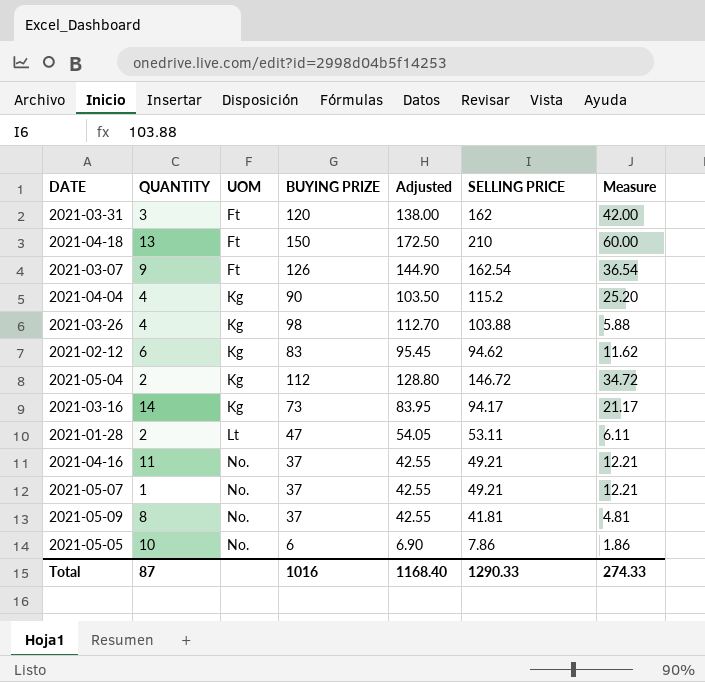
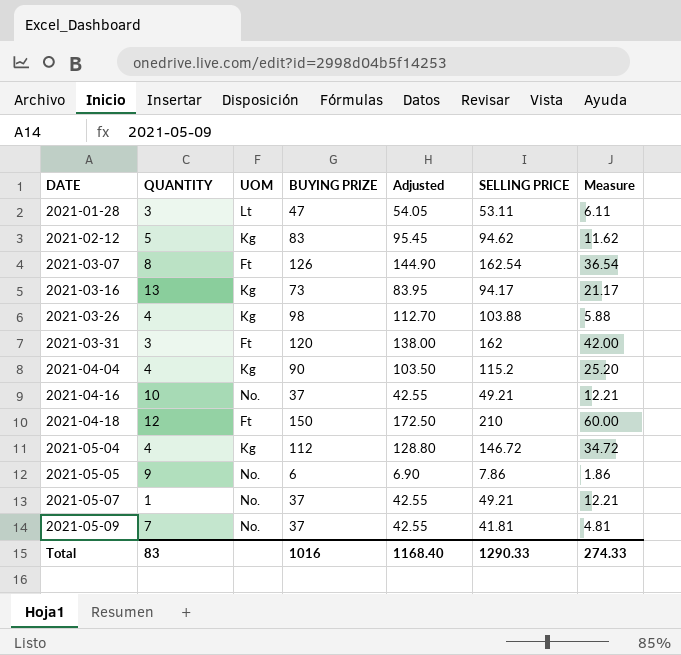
row order: UOM ascending -> DATE ascending
2021-01-28 | QUANTITY: 2 -> 3
2021-02-12 | QUANTITY: 6 -> 5
2021-03-07 | QUANTITY: 9 -> 8
2021-03-16 | QUANTITY: 14 -> 13
2021-04-16 | QUANTITY: 11 -> 10
2021-04-18 | QUANTITY: 13 -> 12
2021-05-04 | QUANTITY: 2 -> 4
2021-05-05 | QUANTITY: 10 -> 9
2021-05-09 | QUANTITY: 8 -> 7
Total | QUANTITY: 87 -> 83

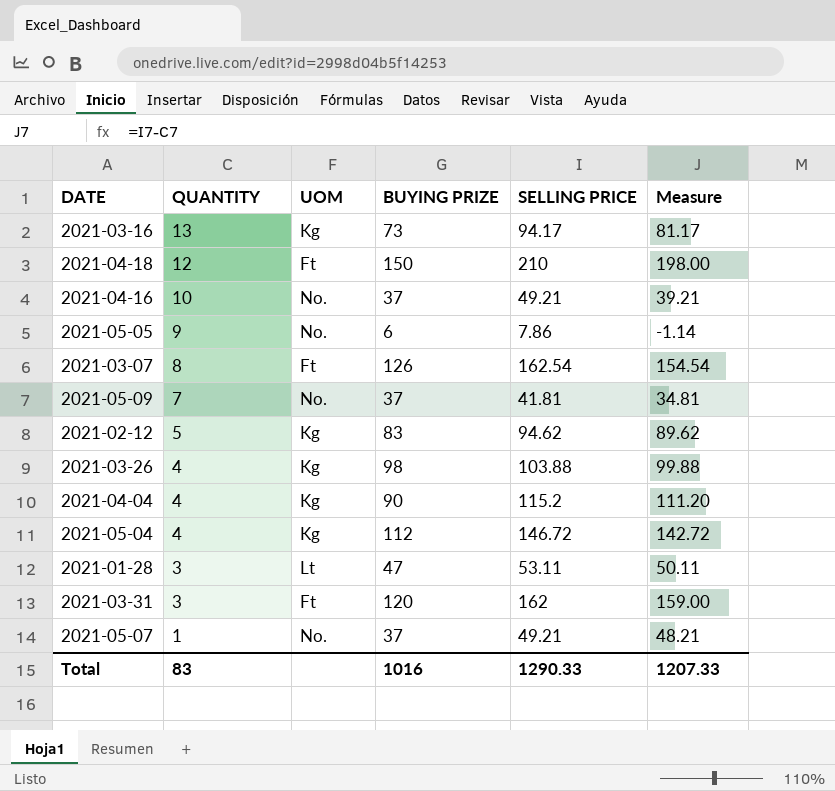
row order: DATE ascending -> QUANTITY descending
column Adjusted | formula: [BUYING PRIZE] * 1.15 -> none
column Measure | formula: [SELLING PRICE] - [BUYING PRIZE] -> [SELLING PRICE] - [QUANTITY]
Total | Measure: 274.33 -> 1207.33

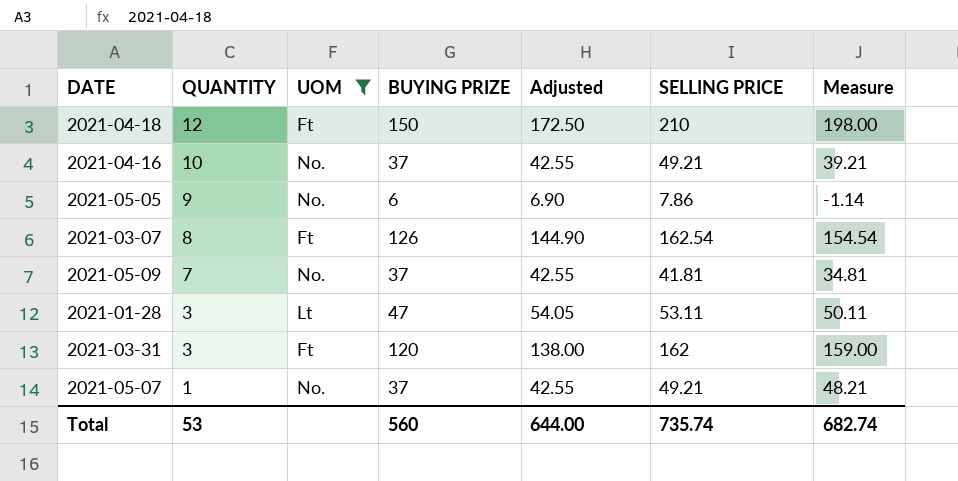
filter: none -> UOM != Kg
column Adjusted | formula: none -> [BUYING PRIZE] * 1.15
Total | QUANTITY: 83 -> 53
Total | BUYING PRIZE: 1016 -> 560
Total | SELLING PRICE: 1290.33 -> 735.74
Total | Measure: 1207.33 -> 682.74

